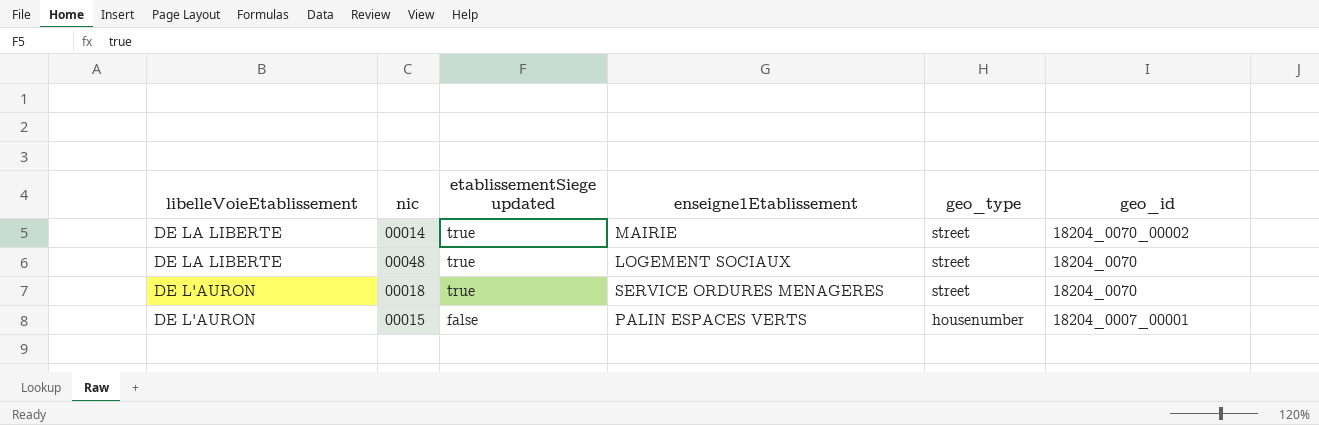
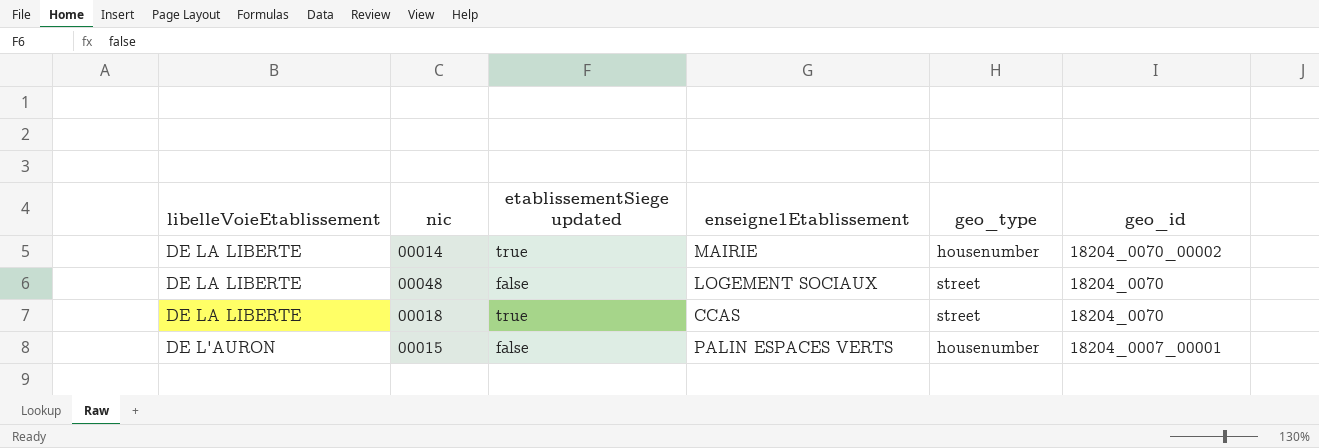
00014 | geo_type: street -> housenumber
00048 | etablissementSiege updated: true -> false
00018 | libelleVoieEtablissement: DE L'AURON -> DE LA LIBERTE
00018 | enseigne1Etablissement: SERVICE ORDURES MENAGERES -> CCAS

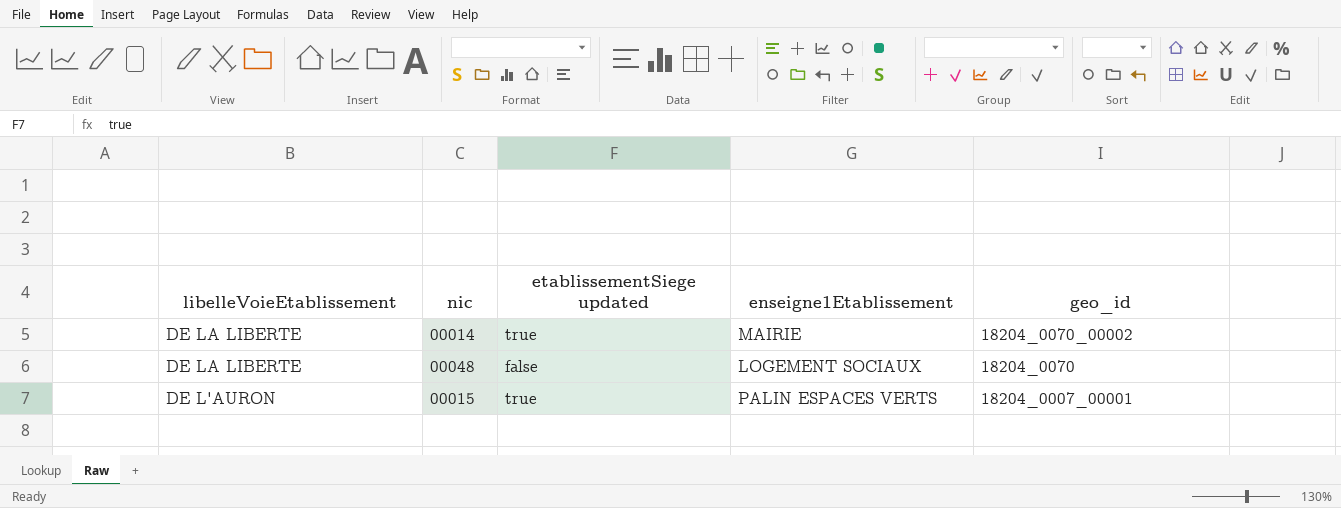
column geo_type | position: 5 -> none
row 00018: DE LA LIBERTE | true | CCAS | street | 18204_0070 -> none
00015 | etablissementSiege updated: false -> true

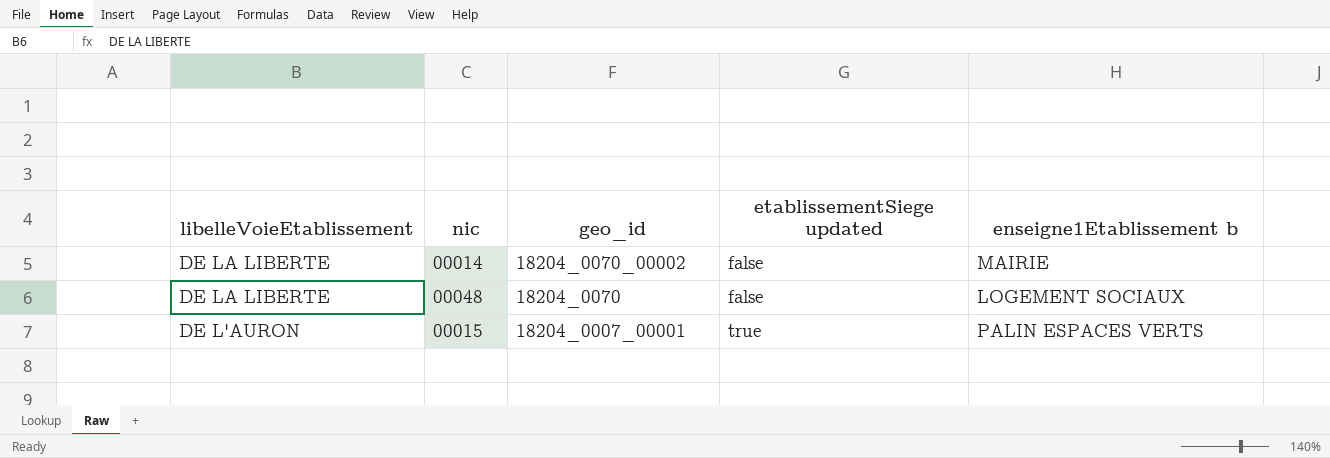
column geo_id | position: 5 -> 3
column name: enseigne1Etablissement -> enseigne1Etablissement b
00014 | etablissementSiege updated: true -> false

